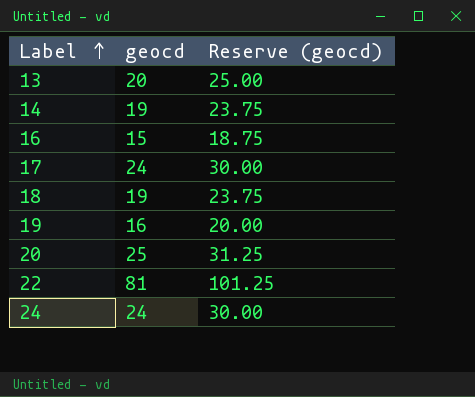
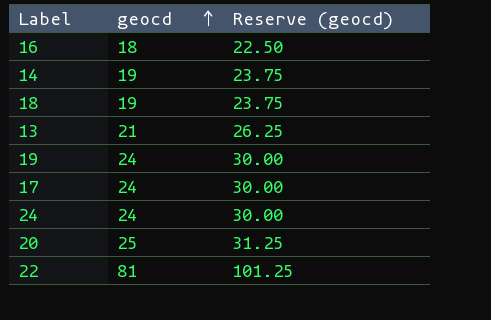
row order: Label ascending -> geocd ascending
16 | geocd: 15 -> 18
16 | Reserve (geocd): 18.75 -> 22.50
13 | geocd: 20 -> 21
13 | Reserve (geocd): 25.00 -> 26.25
19 | geocd: 16 -> 24
19 | Reserve (geocd): 20.00 -> 30.00

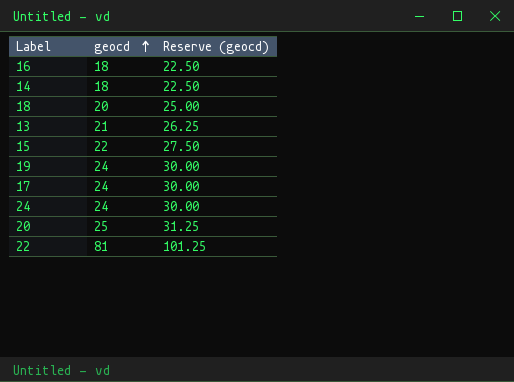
14 | geocd: 19 -> 18
14 | Reserve (geocd): 23.75 -> 22.50
18 | geocd: 19 -> 20
18 | Reserve (geocd): 23.75 -> 25.00
row 15: none -> 22 | 27.50

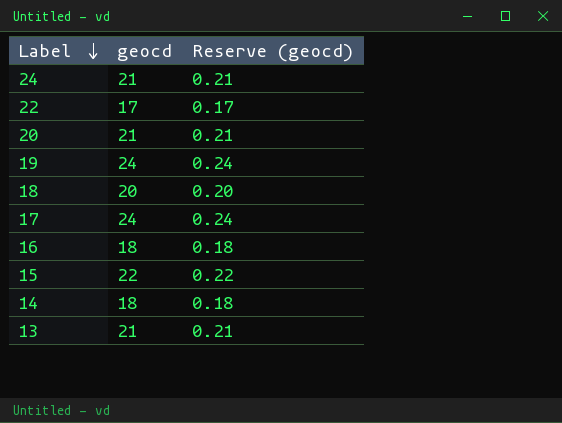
row order: geocd ascending -> Label descending
column Reserve (geocd) | formula: [geocd] * 1.25 -> [geocd] * 0.01
24 | geocd: 24 -> 21
22 | geocd: 81 -> 17
20 | geocd: 25 -> 21

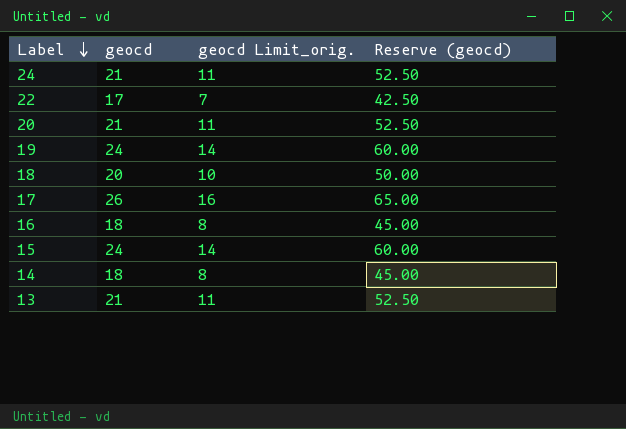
column geocd Limit_orig. | formula: none -> [geocd] - 10
column Reserve (geocd) | formula: [geocd] * 0.01 -> [geocd] * 2.5
17 | geocd: 24 -> 26
15 | geocd: 22 -> 24

